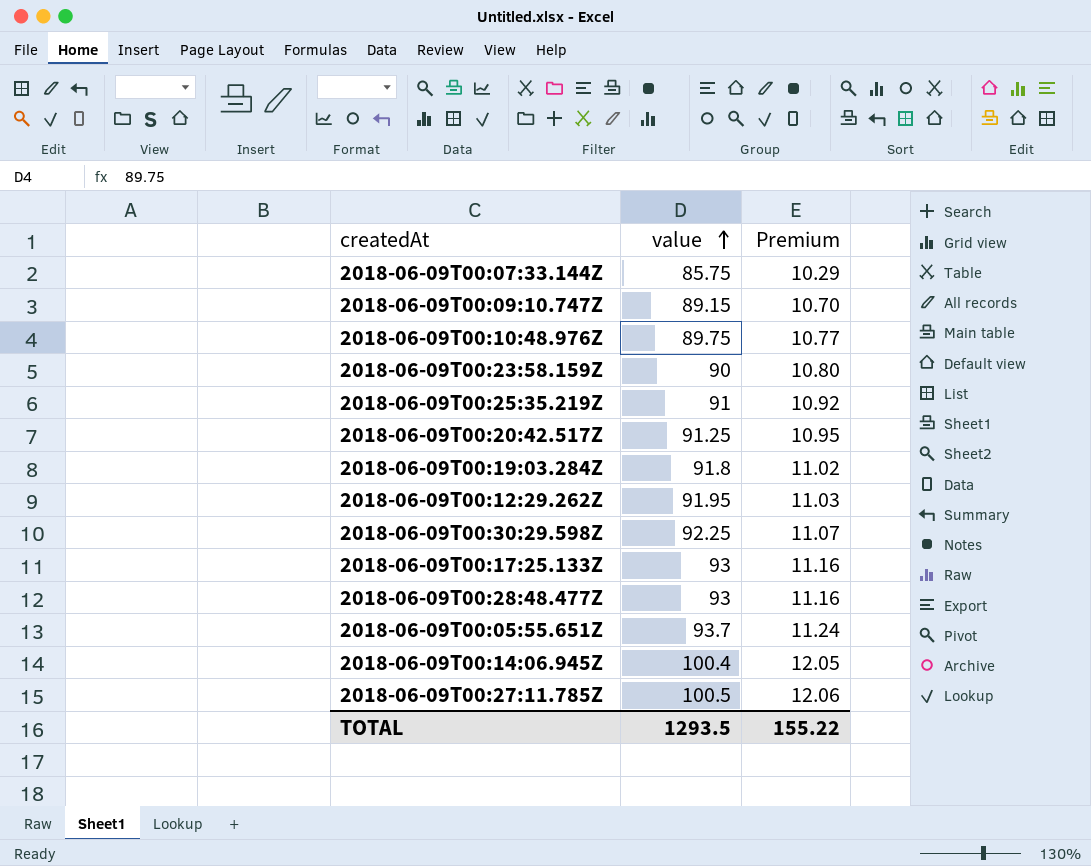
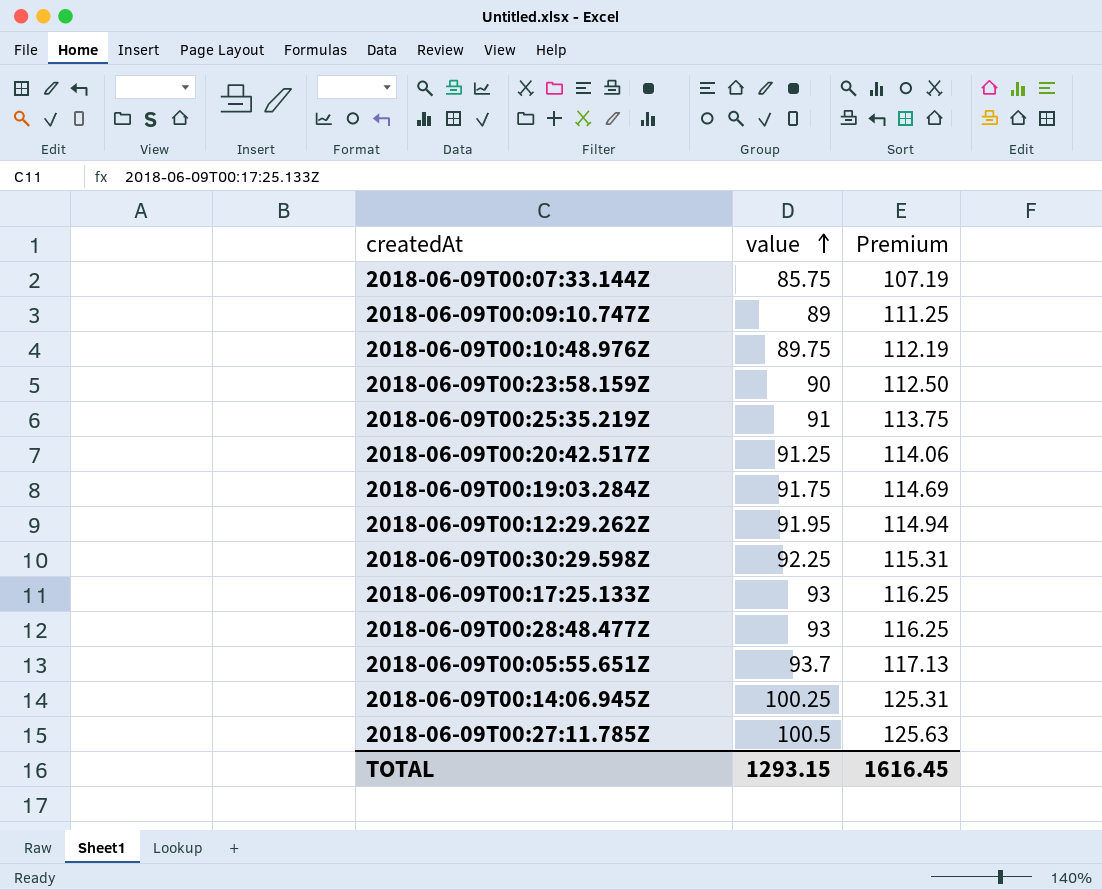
column Premium | formula: [value] * 0.12 -> [value] * 1.25
2018-06-09T00:09:10.747Z | value: 89.15 -> 89
2018-06-09T00:19:03.284Z | value: 91.8 -> 91.75
2018-06-09T00:14:06.945Z | value: 100.4 -> 100.25
TOTAL | value: 1293.5 -> 1293.15
TOTAL | Premium: 155.22 -> 1616.45

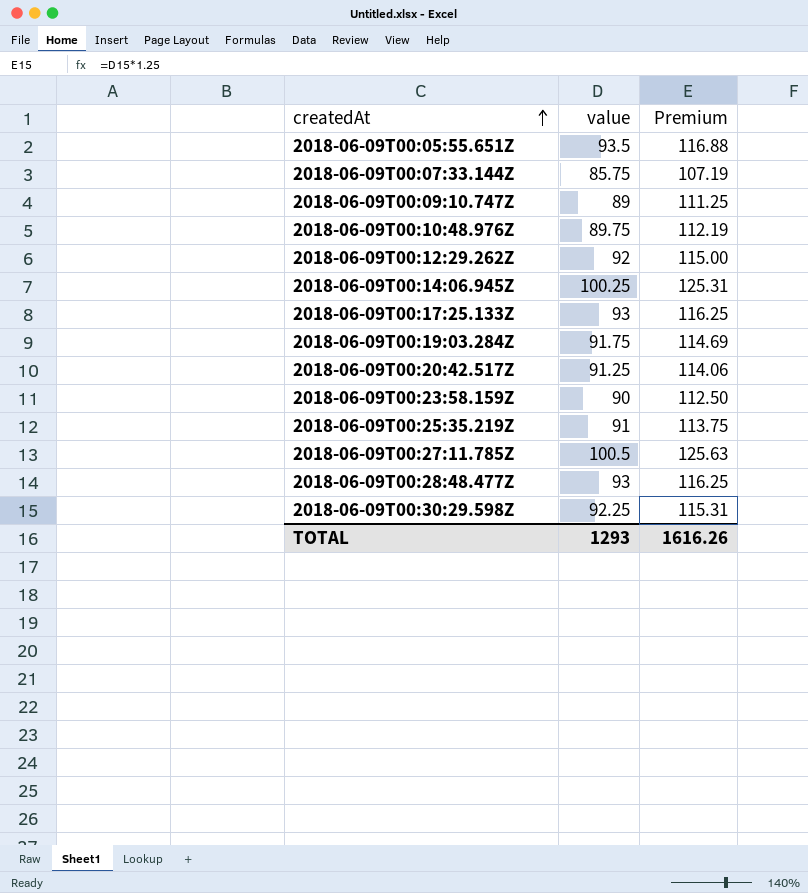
row order: value ascending -> createdAt ascending
2018-06-09T00:05:55.651Z | value: 93.7 -> 93.5
2018-06-09T00:05:55.651Z | Premium: 117.13 -> 116.88
2018-06-09T00:12:29.262Z | value: 91.95 -> 92
2018-06-09T00:12:29.262Z | Premium: 114.94 -> 115.00
TOTAL | value: 1293.15 -> 1293
TOTAL | Premium: 1616.45 -> 1616.26

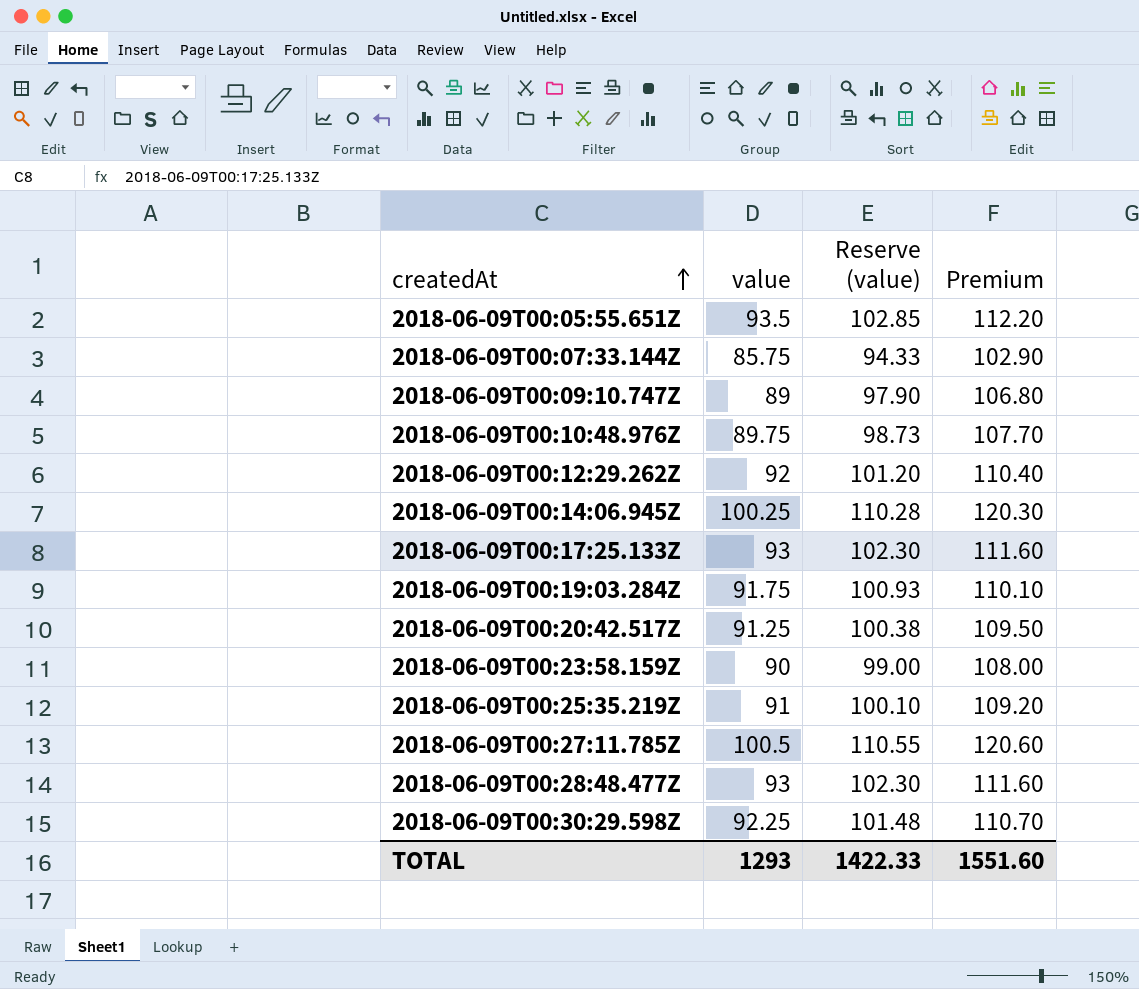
column Reserve (value) | formula: none -> [value] * 1.1
column Premium | formula: [value] * 1.25 -> [value] * 1.2
TOTAL | Premium: 1616.26 -> 1551.60

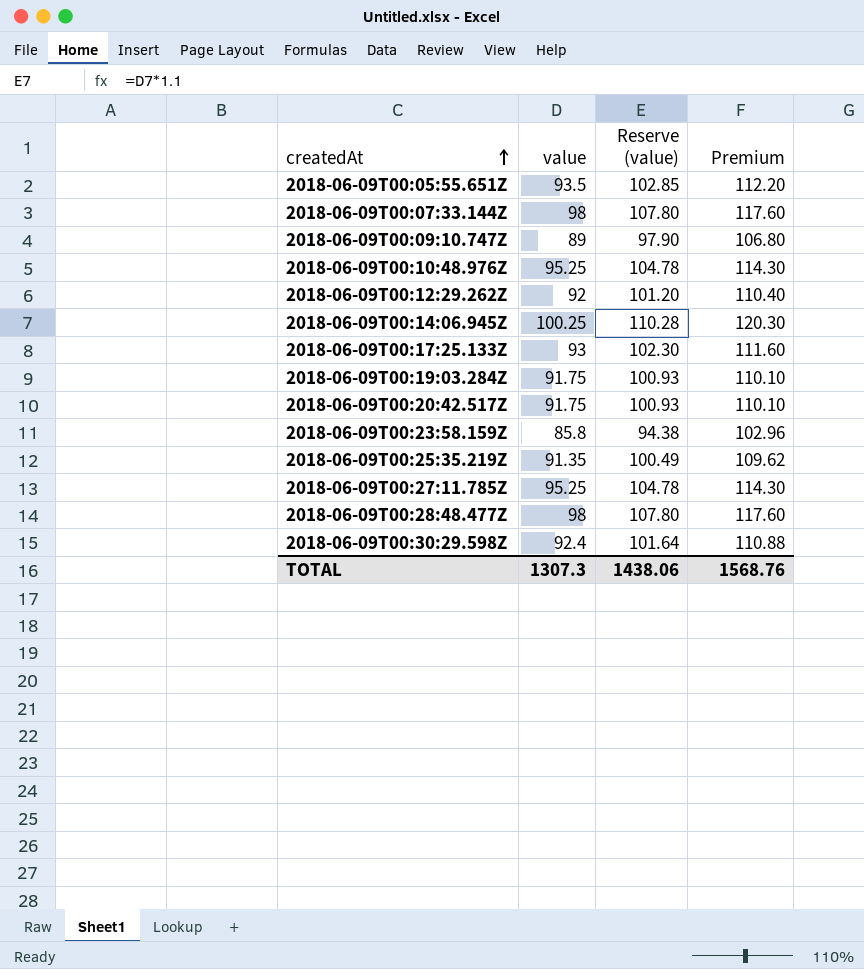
2018-06-09T00:07:33.144Z | value: 85.75 -> 98
2018-06-09T00:07:33.144Z | Reserve (value): 94.33 -> 107.80
2018-06-09T00:07:33.144Z | Premium: 102.90 -> 117.60
2018-06-09T00:10:48.976Z | value: 89.75 -> 95.25
2018-06-09T00:10:48.976Z | Reserve (value): 98.73 -> 104.78
2018-06-09T00:10:48.976Z | Premium: 107.70 -> 114.30
2018-06-09T00:20:42.517Z | value: 91.25 -> 91.75
2018-06-09T00:20:42.517Z | Reserve (value): 100.38 -> 100.93
2018-06-09T00:20:42.517Z | Premium: 109.50 -> 110.10
2018-06-09T00:23:58.159Z | value: 90 -> 85.8
2018-06-09T00:23:58.159Z | Reserve (value): 99.00 -> 94.38
2018-06-09T00:23:58.159Z | Premium: 108.00 -> 102.96
2018-06-09T00:25:35.219Z | value: 91 -> 91.35
2018-06-09T00:25:35.219Z | Reserve (value): 100.10 -> 100.49
2018-06-09T00:25:35.219Z | Premium: 109.20 -> 109.62
2018-06-09T00:27:11.785Z | value: 100.5 -> 95.25
2018-06-09T00:27:11.785Z | Reserve (value): 110.55 -> 104.78
2018-06-09T00:27:11.785Z | Premium: 120.60 -> 114.30
2018-06-09T00:28:48.477Z | value: 93 -> 98
2018-06-09T00:28:48.477Z | Reserve (value): 102.30 -> 107.80
2018-06-09T00:28:48.477Z | Premium: 111.60 -> 117.60
2018-06-09T00:30:29.598Z | value: 92.25 -> 92.4
2018-06-09T00:30:29.598Z | Reserve (value): 101.48 -> 101.64
2018-06-09T00:30:29.598Z | Premium: 110.70 -> 110.88
TOTAL | value: 1293 -> 1307.3
TOTAL | Reserve (value): 1422.33 -> 1438.06
TOTAL | Premium: 1551.60 -> 1568.76

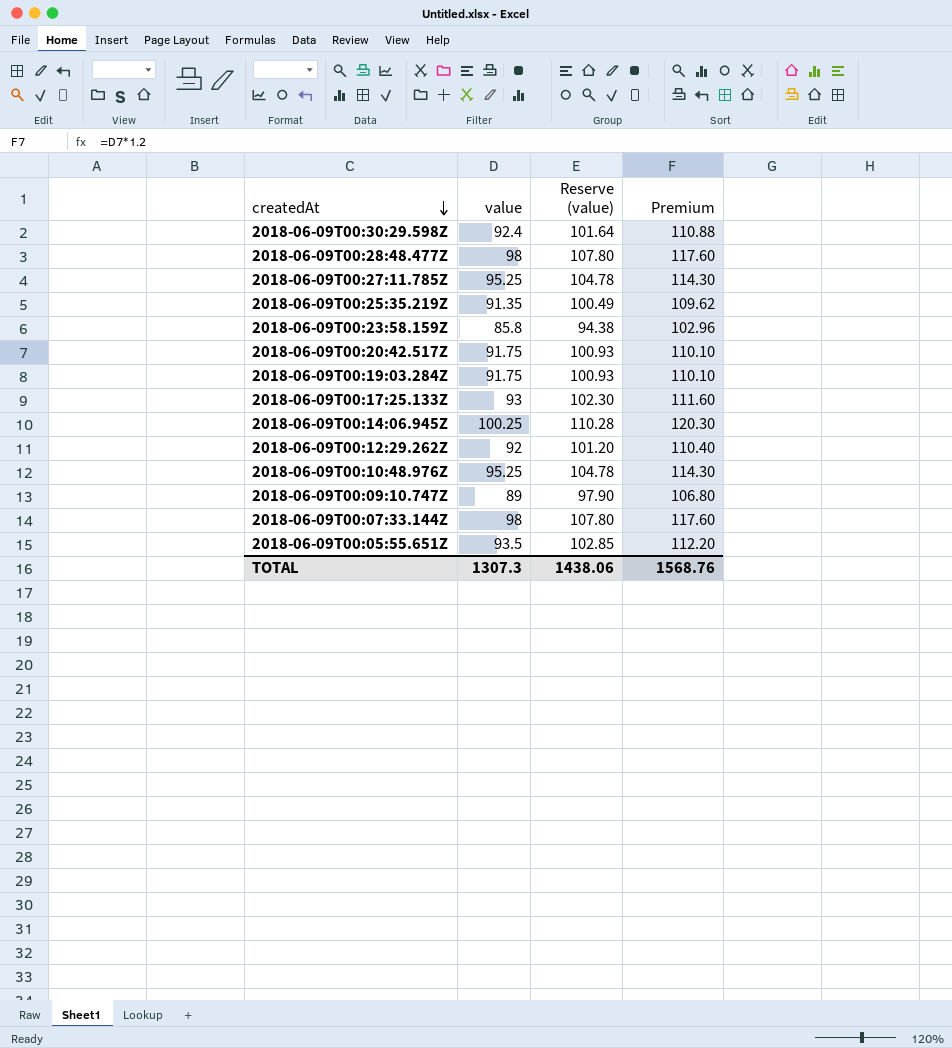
row order: createdAt ascending -> createdAt descending

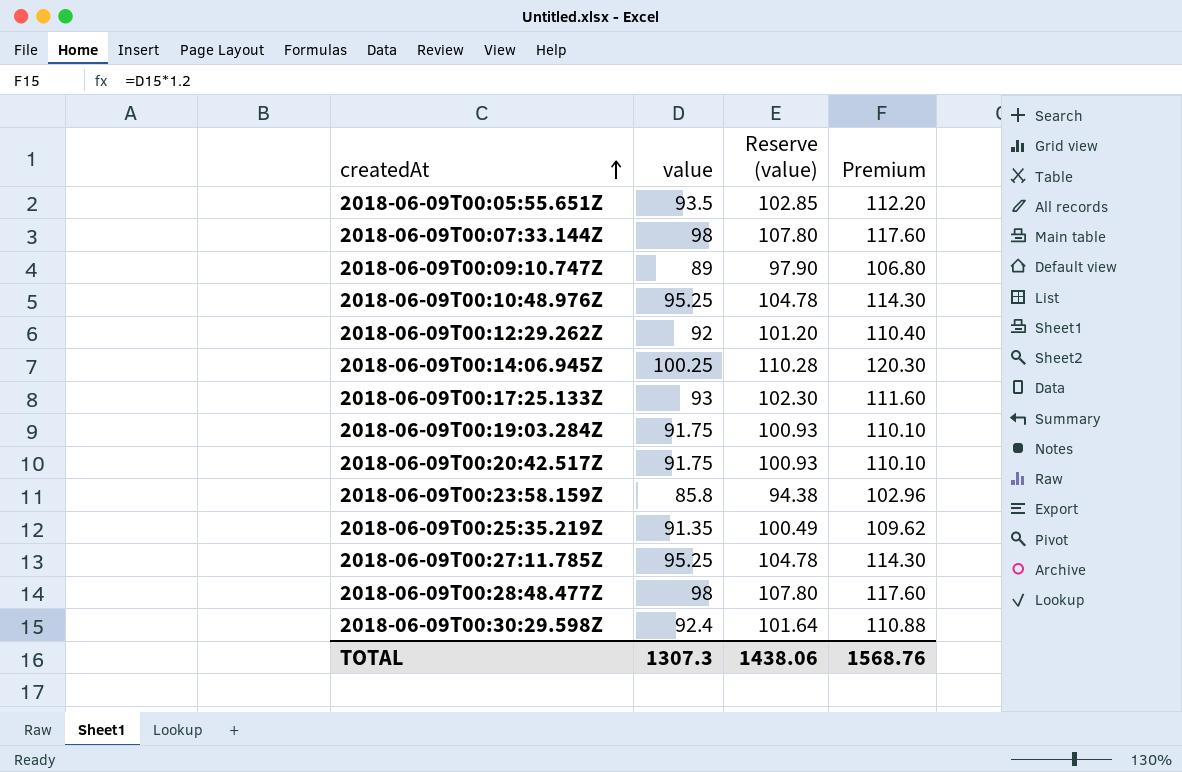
row order: createdAt descending -> createdAt ascending

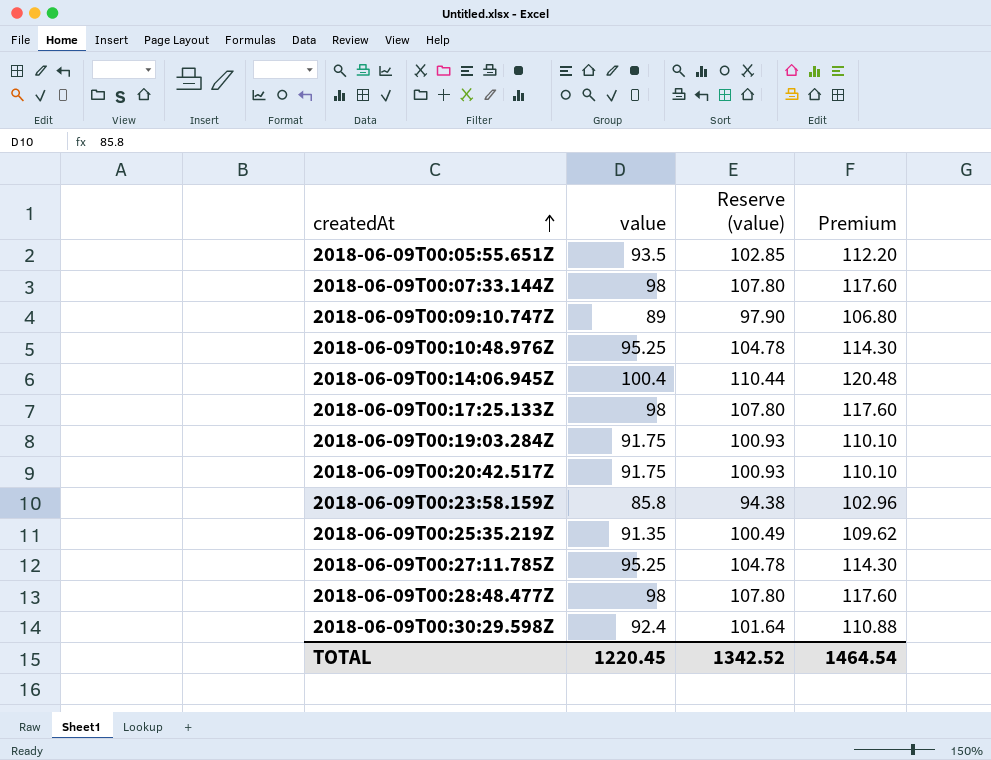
row 2018-06-09T00:12:29.262Z: 92 | 101.20 | 110.40 -> none
2018-06-09T00:14:06.945Z | value: 100.25 -> 100.4
2018-06-09T00:14:06.945Z | Reserve (value): 110.28 -> 110.44
2018-06-09T00:14:06.945Z | Premium: 120.30 -> 120.48
2018-06-09T00:17:25.133Z | value: 93 -> 98
2018-06-09T00:17:25.133Z | Reserve (value): 102.30 -> 107.80
2018-06-09T00:17:25.133Z | Premium: 111.60 -> 117.60
TOTAL | value: 1307.3 -> 1220.45
TOTAL | Reserve (value): 1438.06 -> 1342.52
TOTAL | Premium: 1568.76 -> 1464.54

